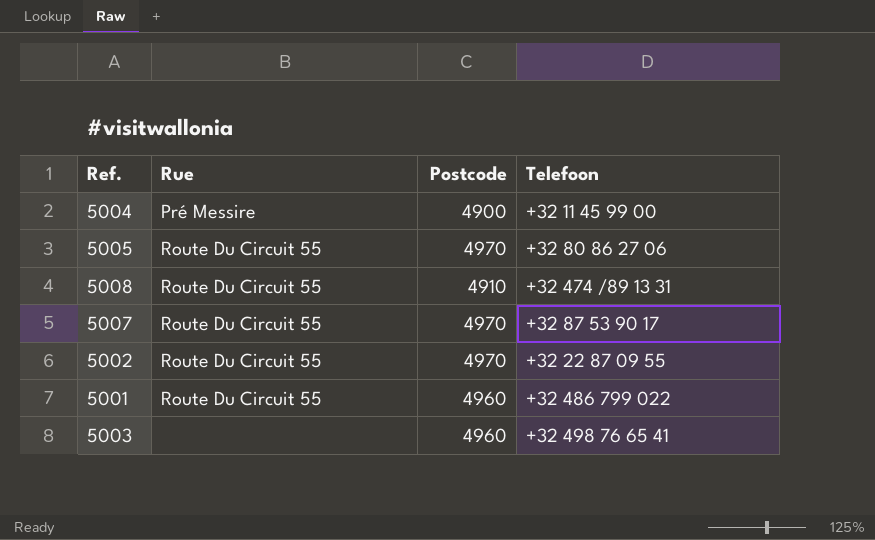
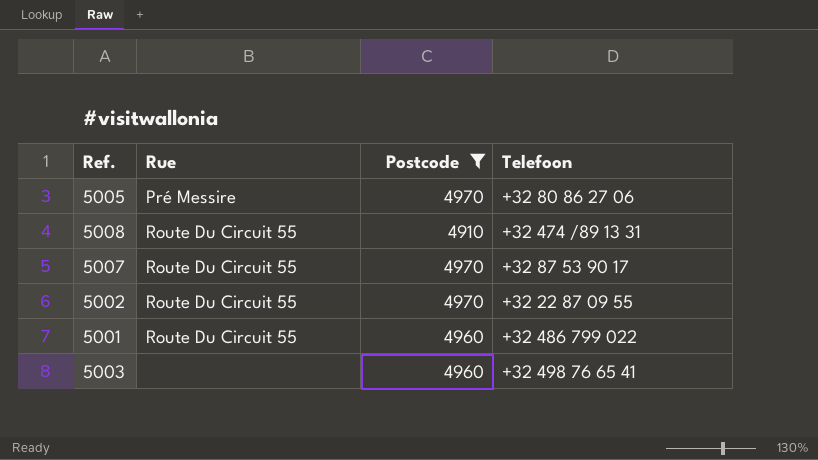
filter: none -> Postcode != 4900
5005 | Rue: Route Du Circuit 55 -> Pré Messire

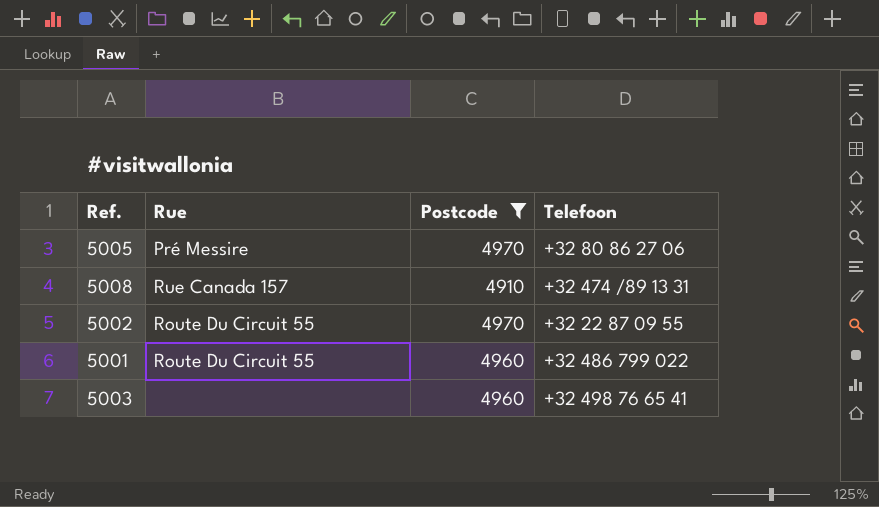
row 5007: Route Du Circuit 55 | 4970 | +32 87 53 90 17 -> none
5008 | Rue: Route Du Circuit 55 -> Rue Canada 157

